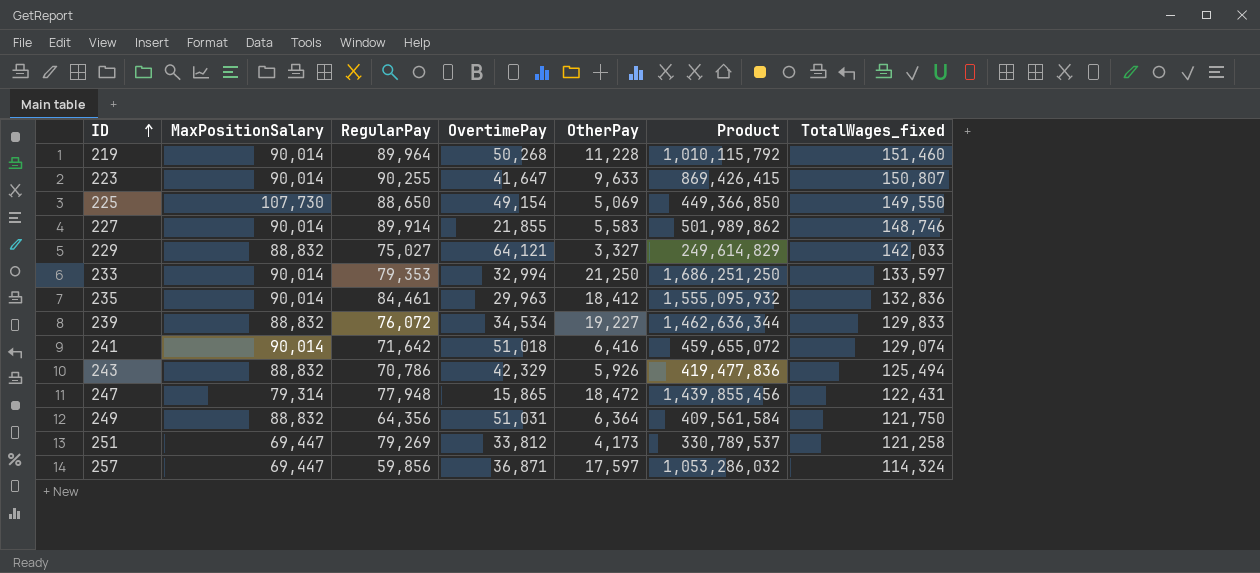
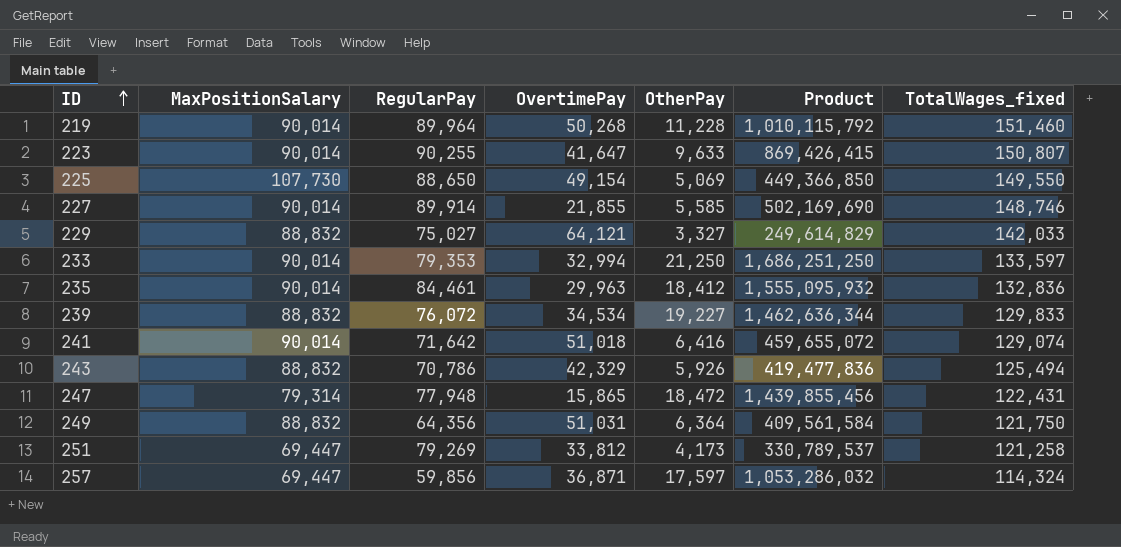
227 | OtherPay: 5,583 -> 5,585
227 | Product: 501,989,862 -> 502,169,690

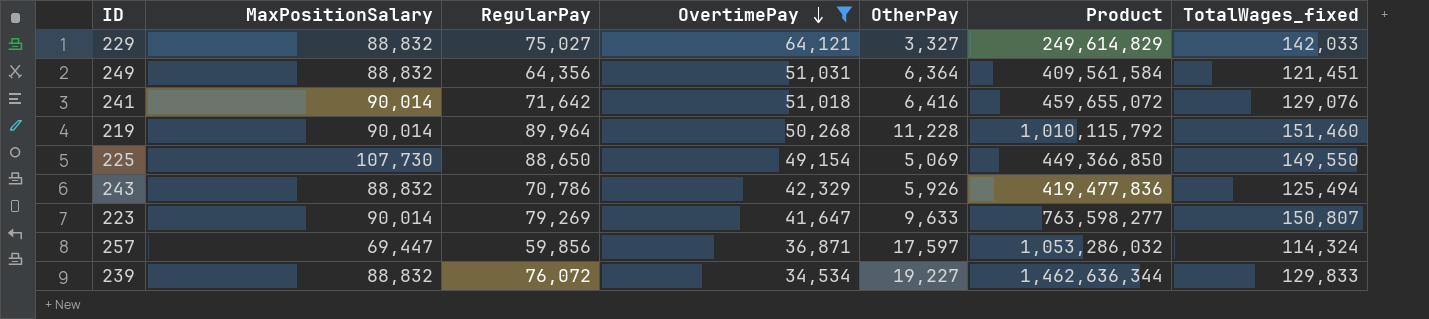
filter: none -> OvertimePay >= 34,534
row order: ID ascending -> OvertimePay descending
249 | TotalWages_fixed: 121,750 -> 121,451
241 | TotalWages_fixed: 129,074 -> 129,076
223 | RegularPay: 90,255 -> 79,269
223 | Product: 869,426,415 -> 763,598,277

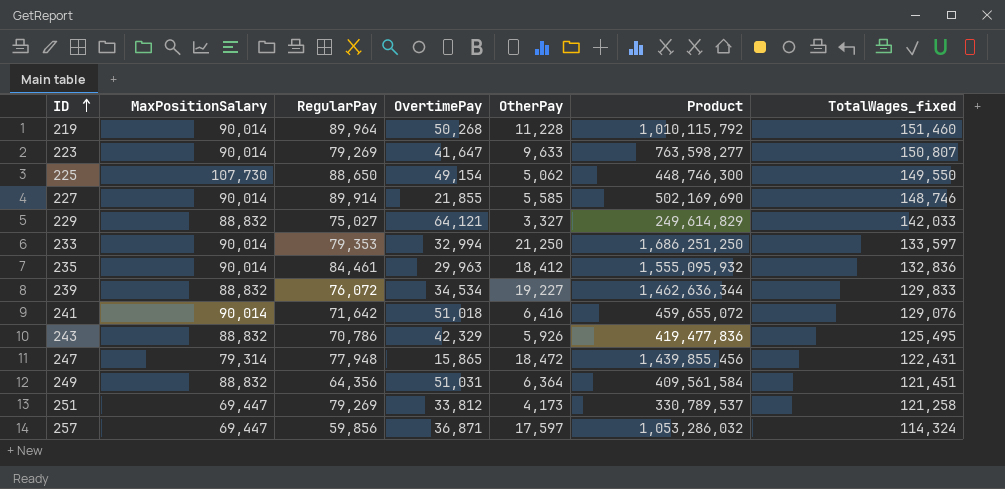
filter: OvertimePay >= 34,534 -> none
row order: OvertimePay descending -> ID ascending
225 | OtherPay: 5,069 -> 5,062
225 | Product: 449,366,850 -> 448,746,300
243 | TotalWages_fixed: 125,494 -> 125,495

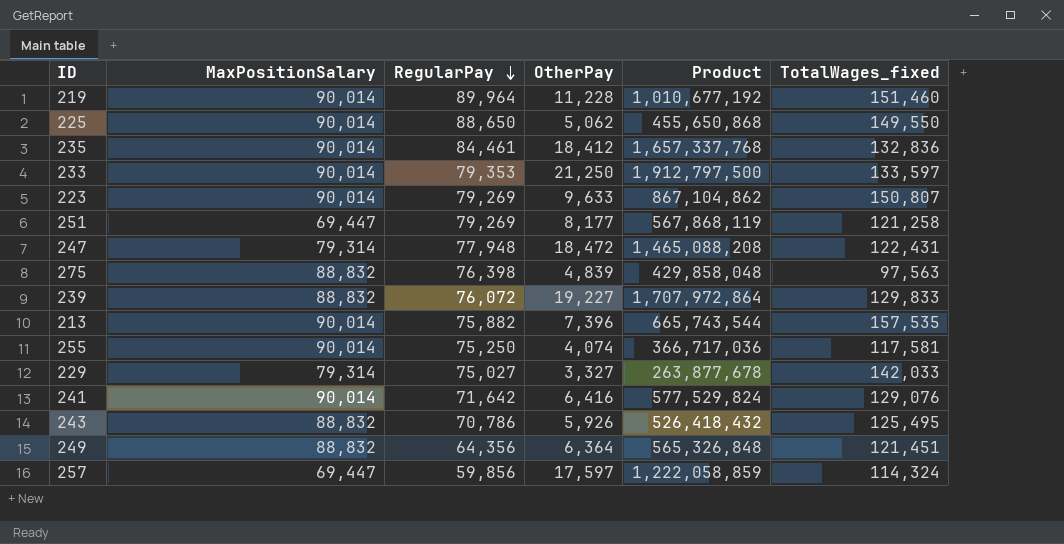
row order: ID ascending -> RegularPay descending
column OvertimePay | position: 4 -> none
column Product | formula: [RegularPay] * [OtherPay] -> [MaxPositionSalary] * [OtherPay]
row 227: 90,014 | 89,914 | 21,855 | 5,585 | 502,169,690 | 148,746 -> none
225 | MaxPositionSalary: 107,730 -> 90,014
251 | OtherPay: 4,173 -> 8,177
row 275: none -> 88,832 | 76,398 | 4,839 | 429,858,048 | 97,563
row 213: none -> 90,014 | 75,882 | 7,396 | 665,743,544 | 157,535
row 255: none -> 90,014 | 75,250 | 4,074 | 366,717,036 | 117,581
229 | MaxPositionSalary: 88,832 -> 79,314

